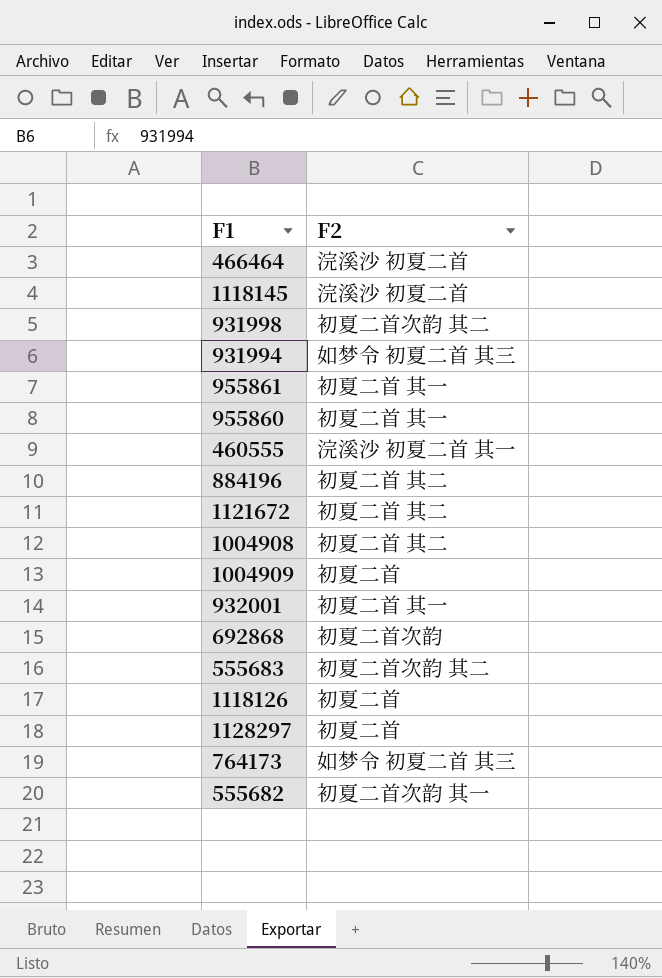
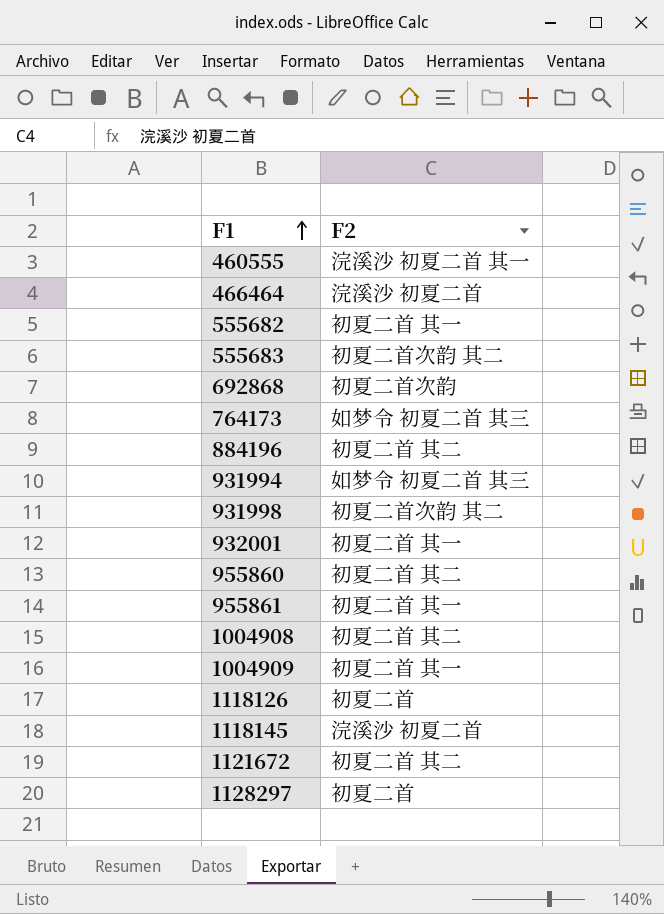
row order: none -> F1 ascending
555682 | F2: 初夏二首次韵 其一 -> 初夏二首 其一
955860 | F2: 初夏二首 其一 -> 初夏二首 其二
1004909 | F2: 初夏二首 -> 初夏二首 其一

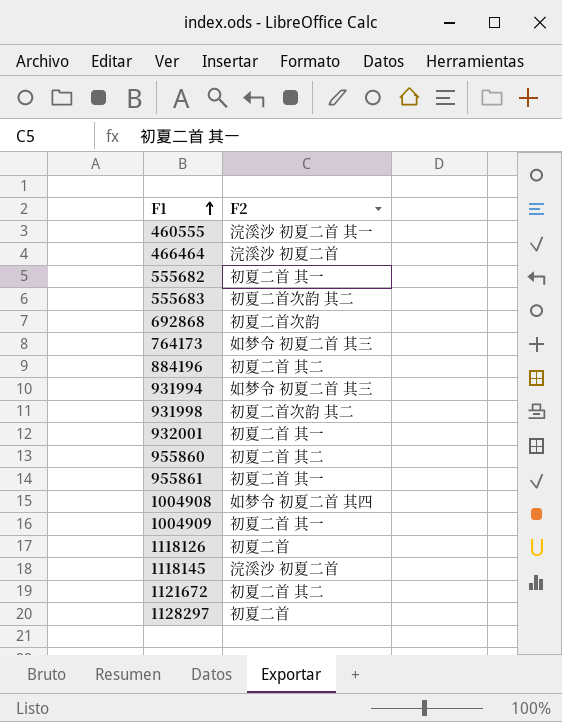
1004908 | F2: 初夏二首 其二 -> 如梦令 初夏二首 其四

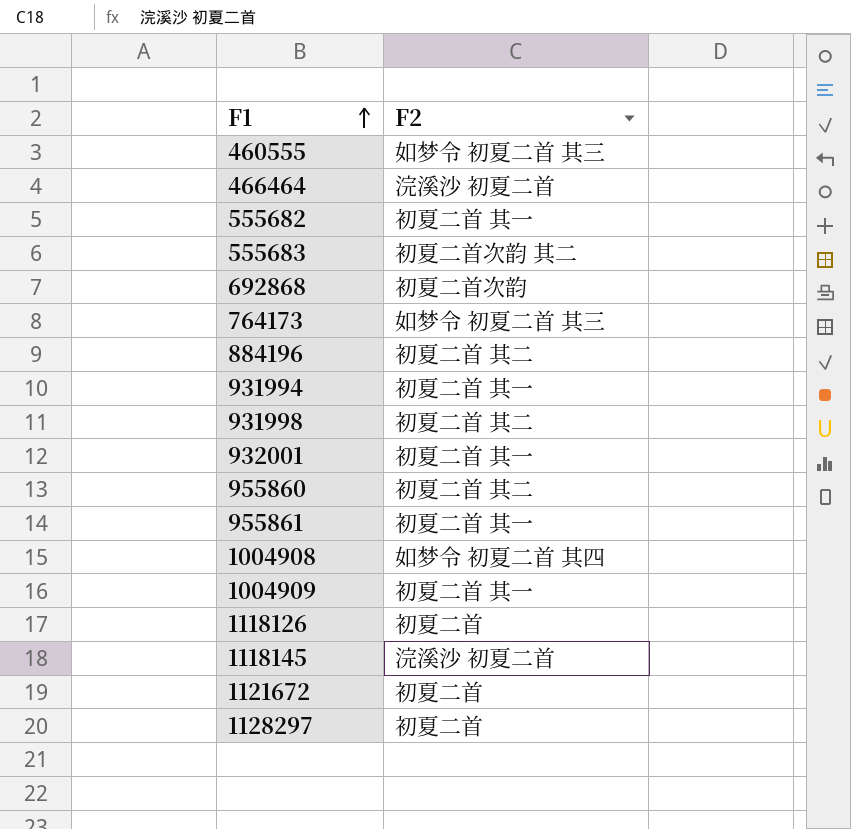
460555 | F2: 浣溪沙 初夏二首 其一 -> 如梦令 初夏二首 其三
931994 | F2: 如梦令 初夏二首 其三 -> 初夏二首 其一
931998 | F2: 初夏二首次韵 其二 -> 初夏二首 其二
1121672 | F2: 初夏二首 其二 -> 初夏二首

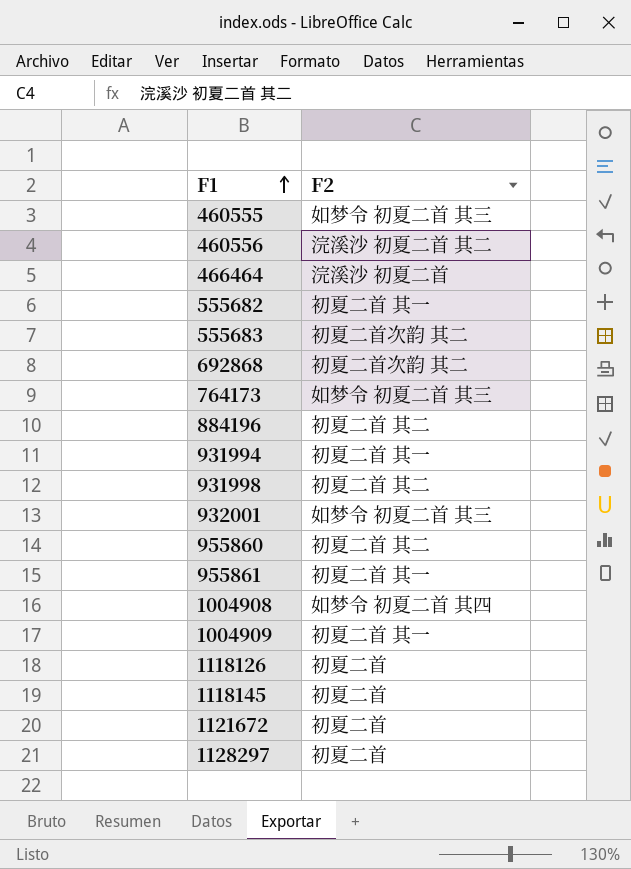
row 460556: none -> 浣溪沙 初夏二首 其二
692868 | F2: 初夏二首次韵 -> 初夏二首次韵 其二
932001 | F2: 初夏二首 其一 -> 如梦令 初夏二首 其三
1118145 | F2: 浣溪沙 初夏二首 -> 初夏二首

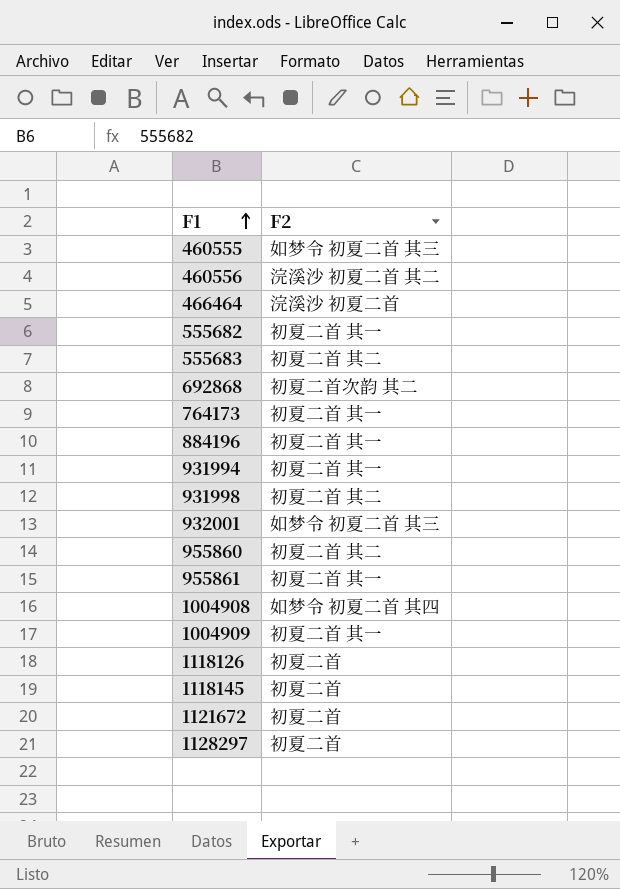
555683 | F2: 初夏二首次韵 其二 -> 初夏二首 其二
764173 | F2: 如梦令 初夏二首 其三 -> 初夏二首 其一
884196 | F2: 初夏二首 其二 -> 初夏二首 其一

